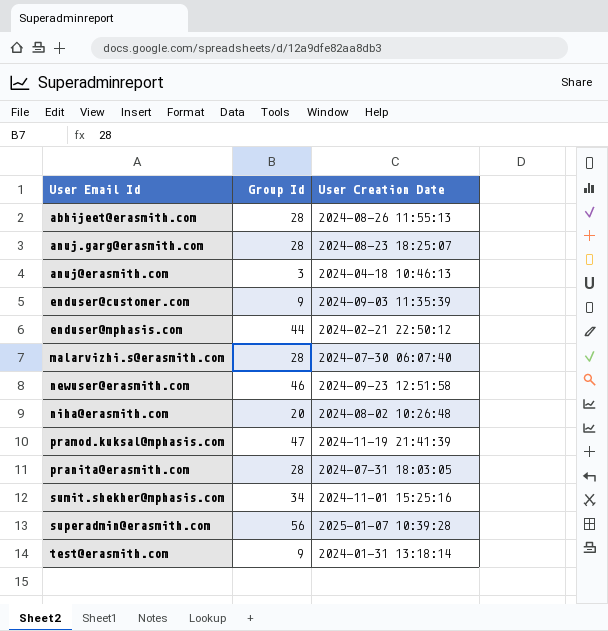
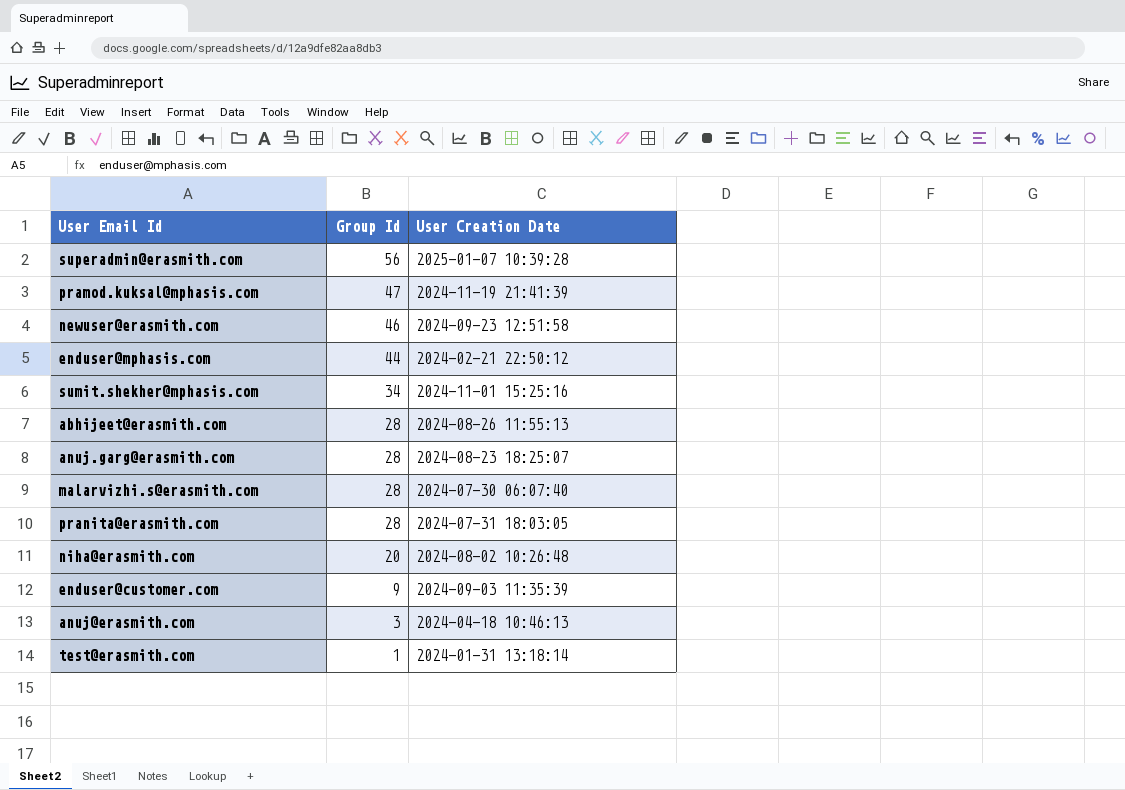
row order: User Email Id ascending -> Group Id descending
test@erasmith.com | Group Id: 9 -> 1

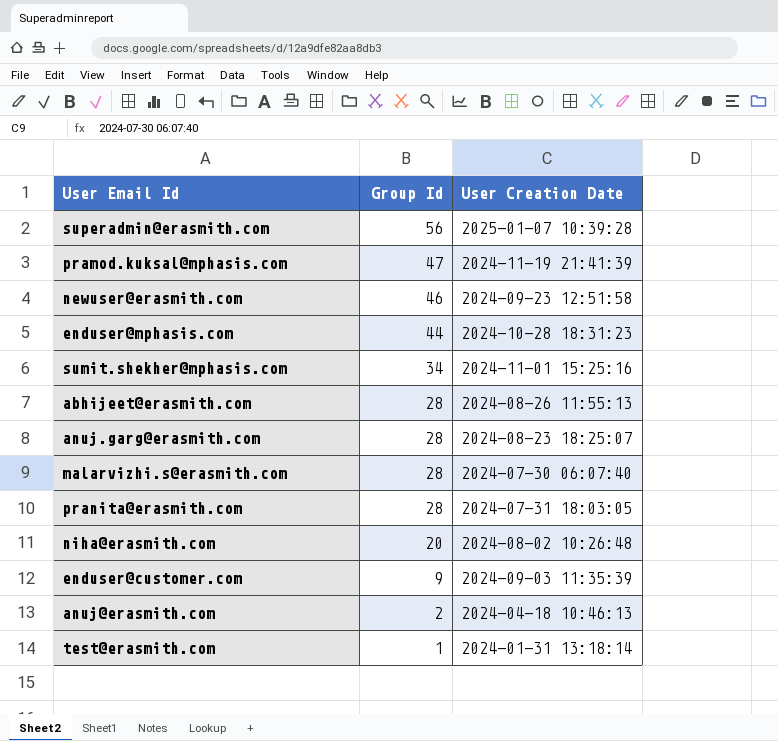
enduser@mphasis.com | User Creation Date: 2024-02-21 22:50:12 -> 2024-10-28 18:31:23
anuj@erasmith.com | Group Id: 3 -> 2

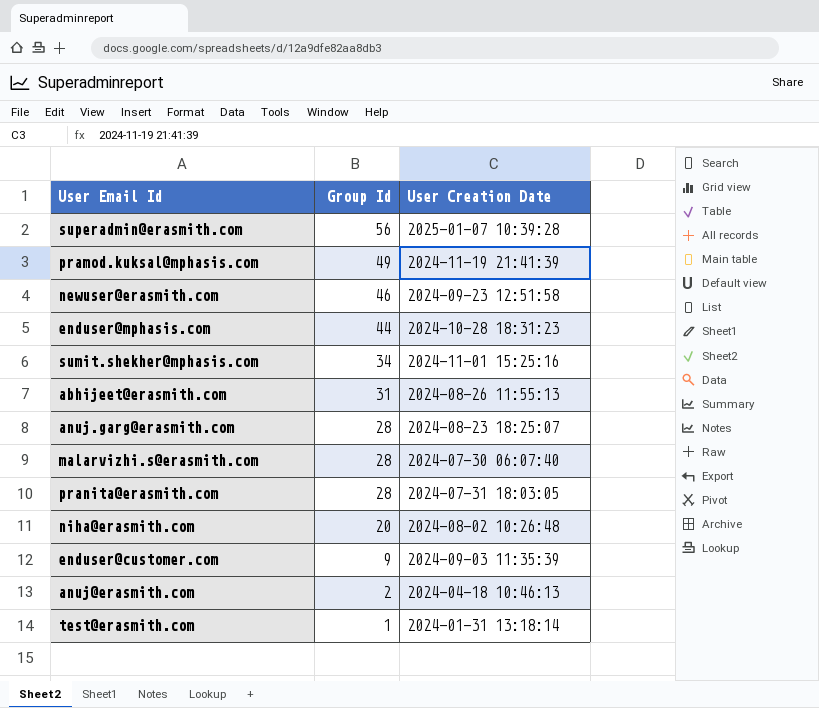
pramod.kuksal@mphasis.com | Group Id: 47 -> 49
abhijeet@erasmith.com | Group Id: 28 -> 31

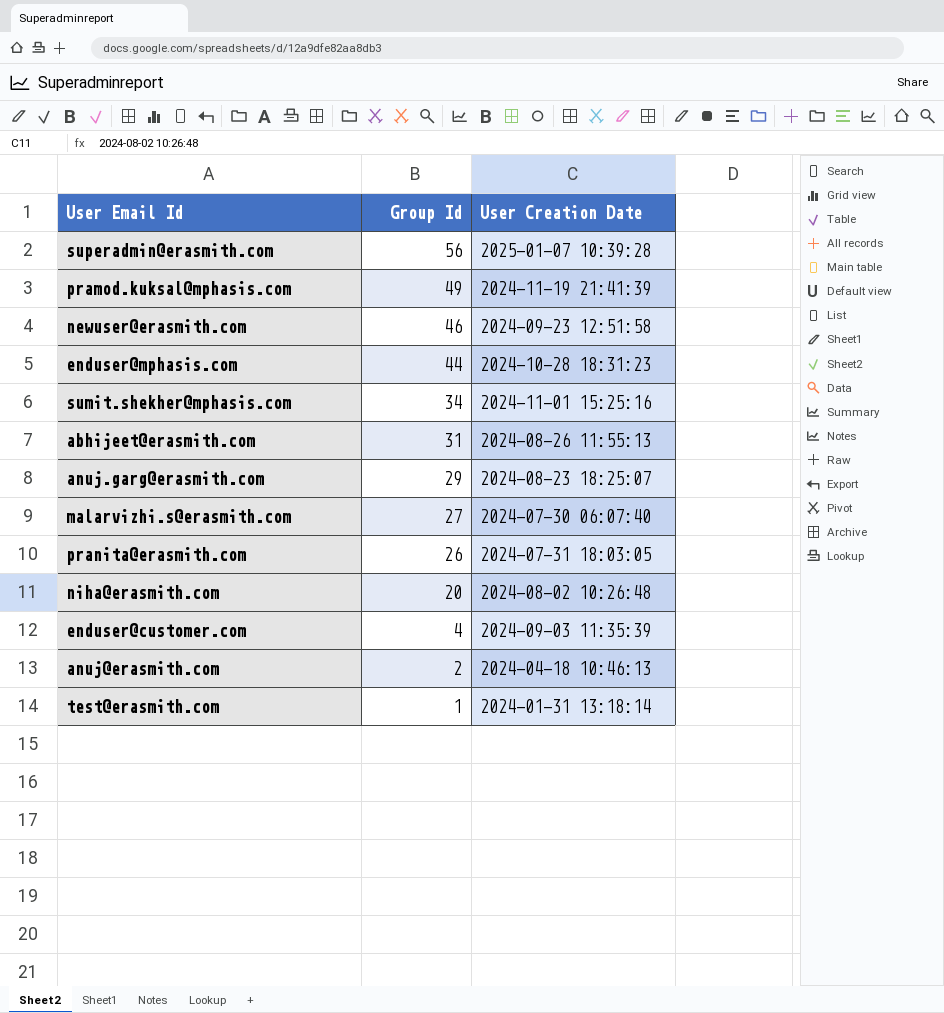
anuj.garg@erasmith.com | Group Id: 28 -> 29
malarvizhi.s@erasmith.com | Group Id: 28 -> 27
pranita@erasmith.com | Group Id: 28 -> 26
enduser@customer.com | Group Id: 9 -> 4

